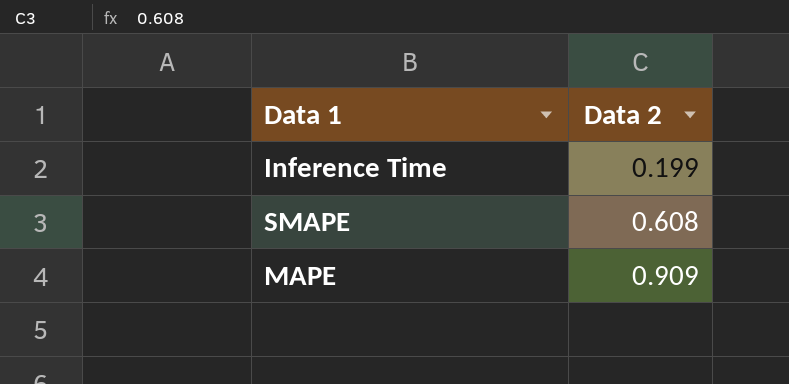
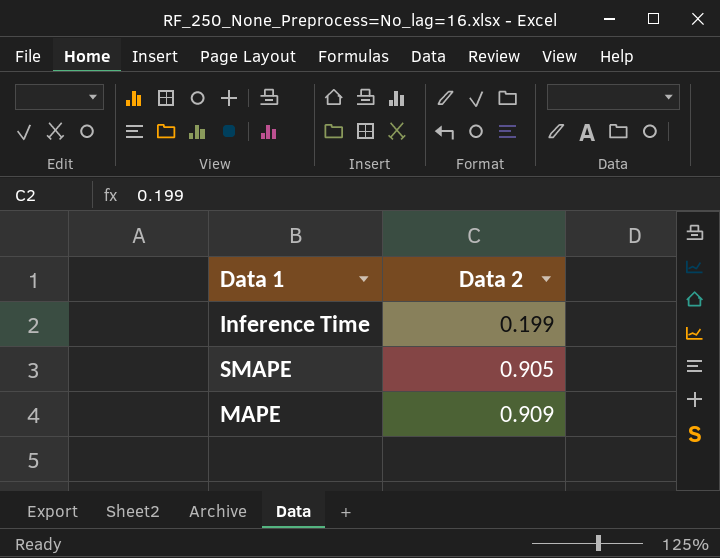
SMAPE | Data 2: 0.608 -> 0.905

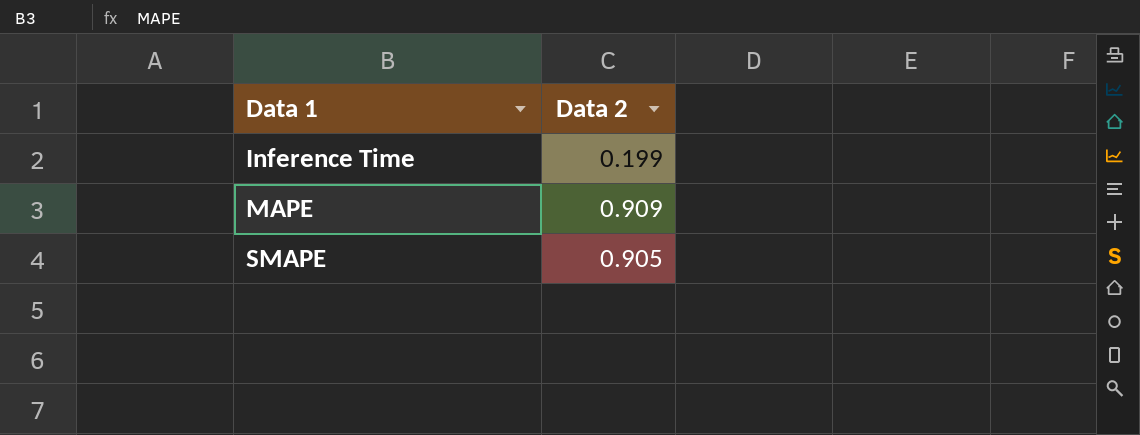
row order: Data 2 ascending -> Data 1 ascending

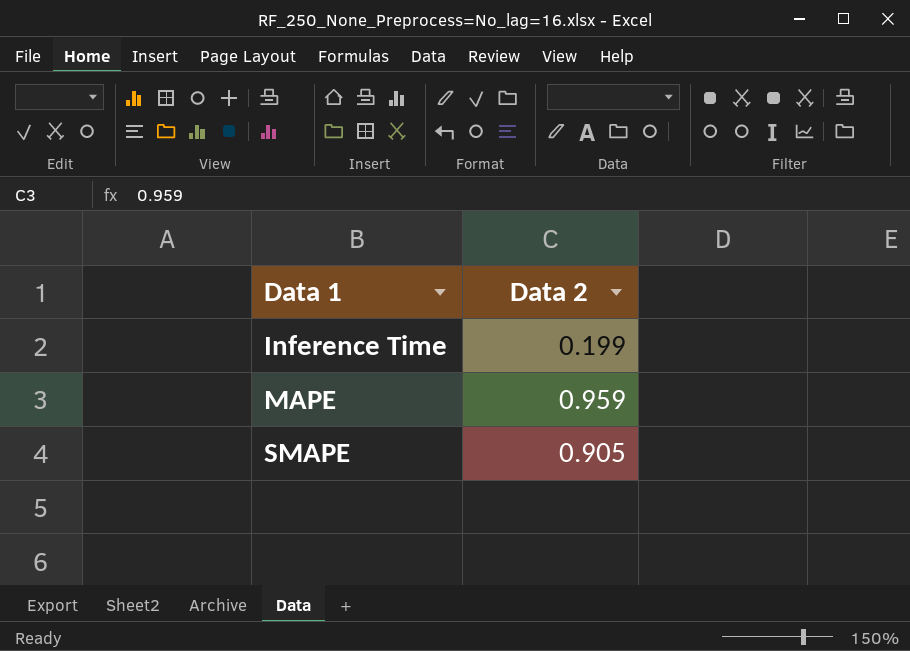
MAPE | Data 2: 0.909 -> 0.959

